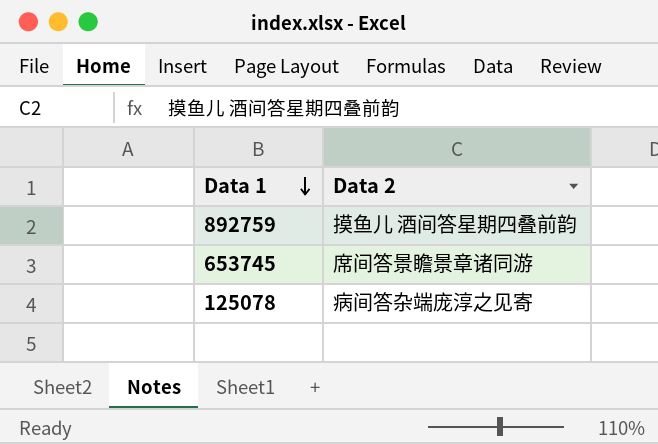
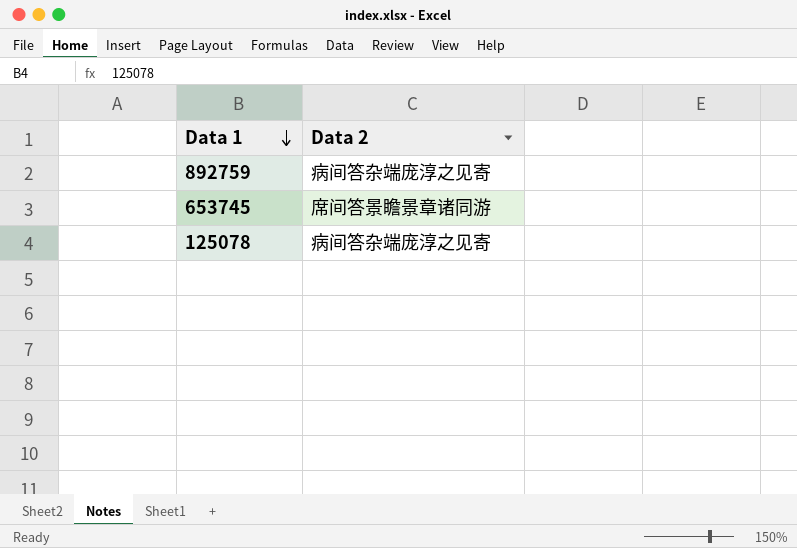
892759 | Data 2: 摸鱼儿 酒间答星期四叠前韵 -> 病间答杂端庞淳之见寄

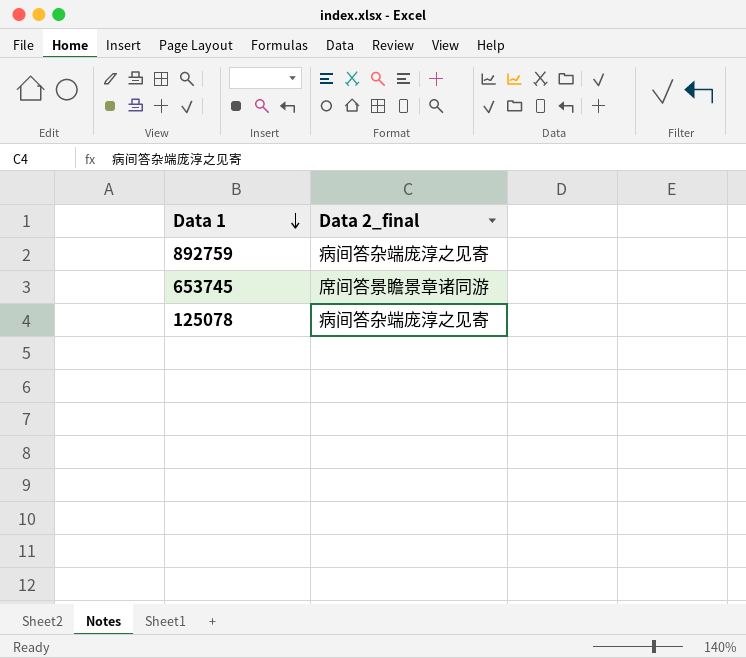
column name: Data 2 -> Data 2_final

